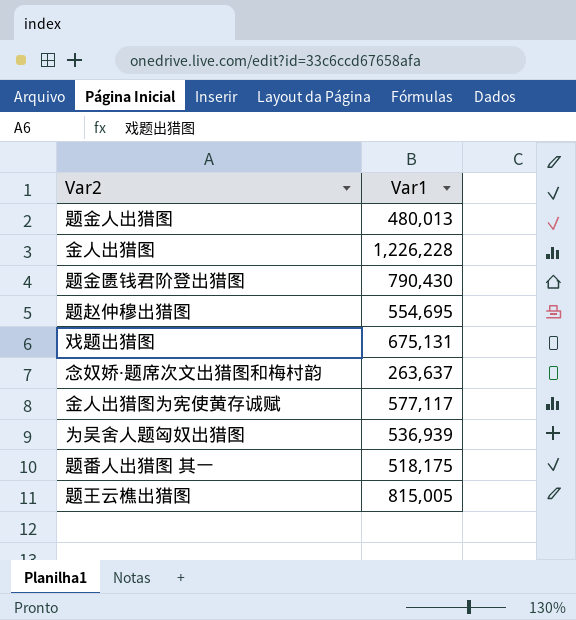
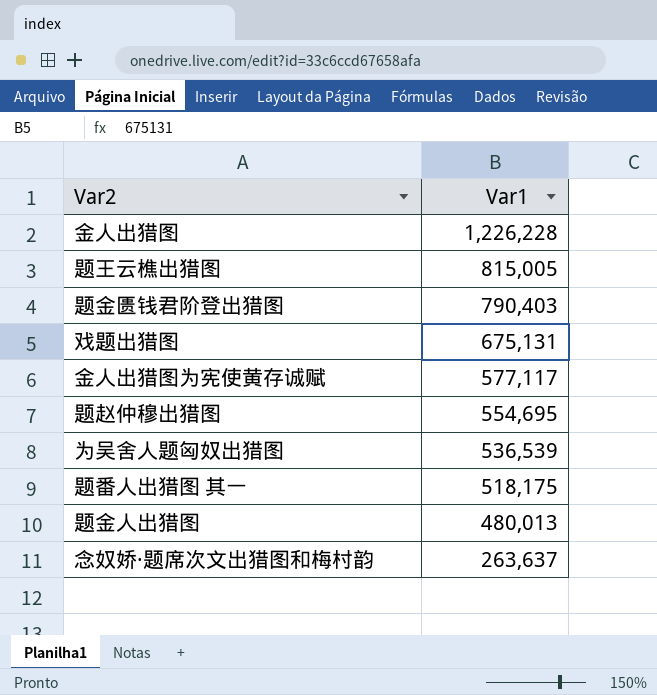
row order: none -> Var1 descending
题金匮钱君阶登出猎图 | Var1: 790,430 -> 790,403
为吴舍人题匈奴出猎图 | Var1: 536,939 -> 536,539

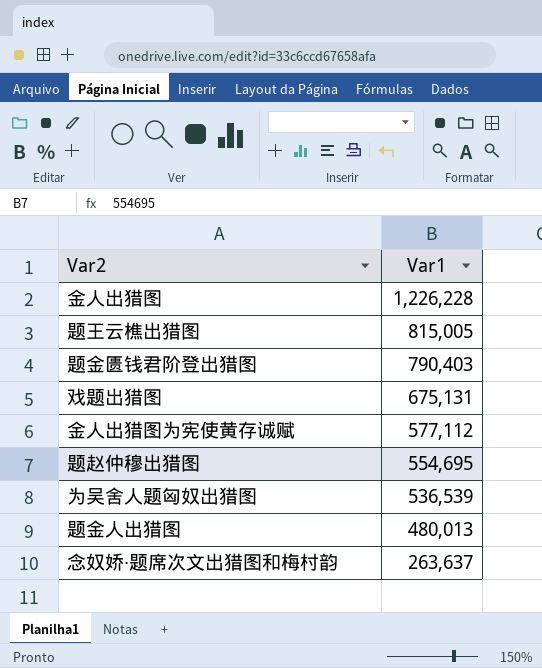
row 题番人出猎图 其一: 518,175 -> none
金人出猎图为宪使黄存诚赋 | Var1: 577,117 -> 577,112

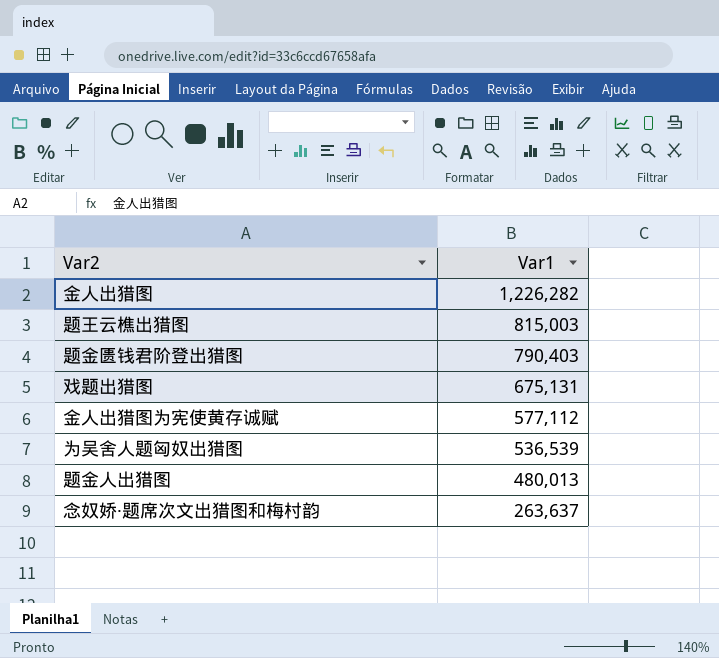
row 题赵仲穆出猎图: 554,695 -> none
金人出猎图 | Var1: 1,226,228 -> 1,226,282
题王云樵出猎图 | Var1: 815,005 -> 815,003

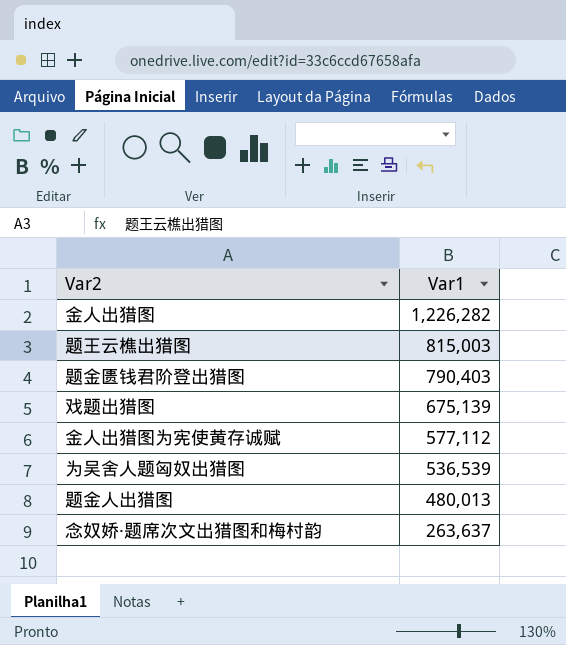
戏题出猎图 | Var1: 675,131 -> 675,139

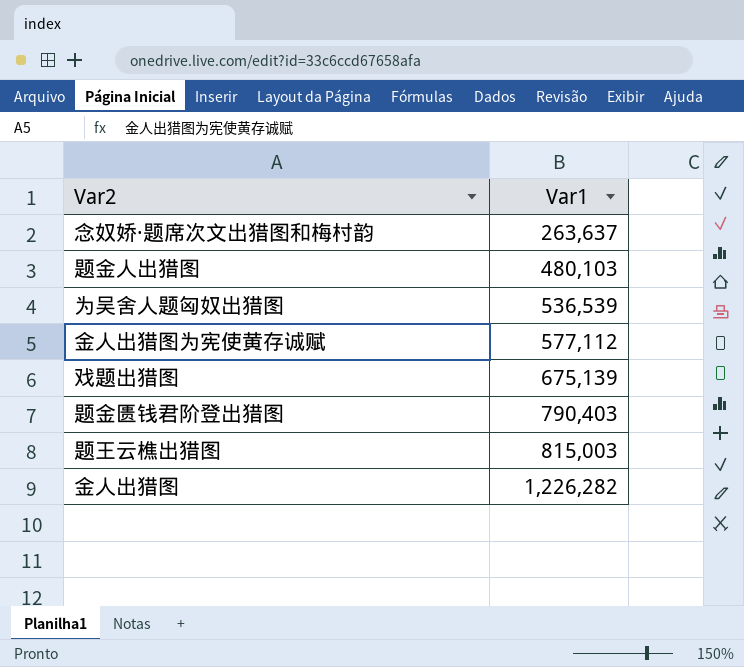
row order: Var1 descending -> Var1 ascending
题金人出猎图 | Var1: 480,013 -> 480,103

